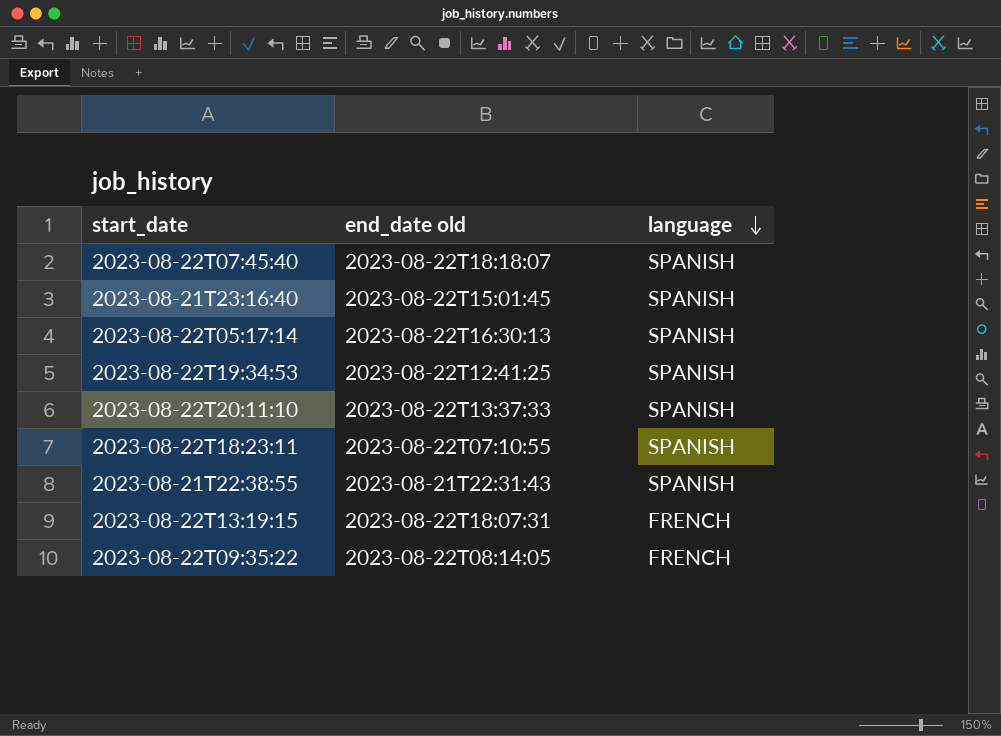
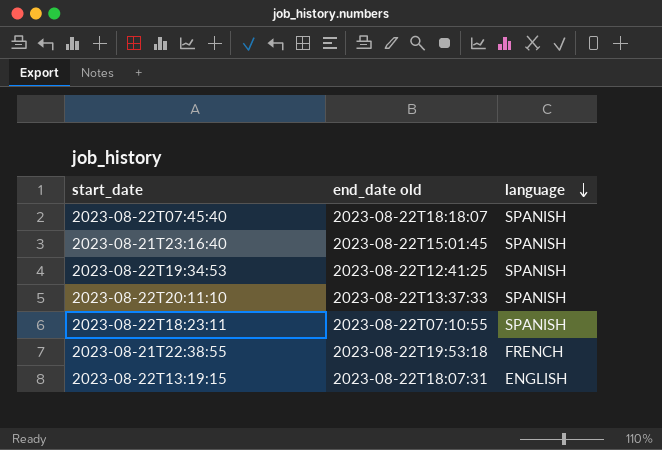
row 2023-08-22T05:17:14: 2023-08-22T16:30:13 | SPANISH -> none
row 2023-08-22T09:35:22: 2023-08-22T08:14:05 | FRENCH -> none
2023-08-21T22:38:55 | end_date old: 2023-08-21T22:31:43 -> 2023-08-22T19:53:18
2023-08-21T22:38:55 | language: SPANISH -> FRENCH
2023-08-22T13:19:15 | language: FRENCH -> ENGLISH

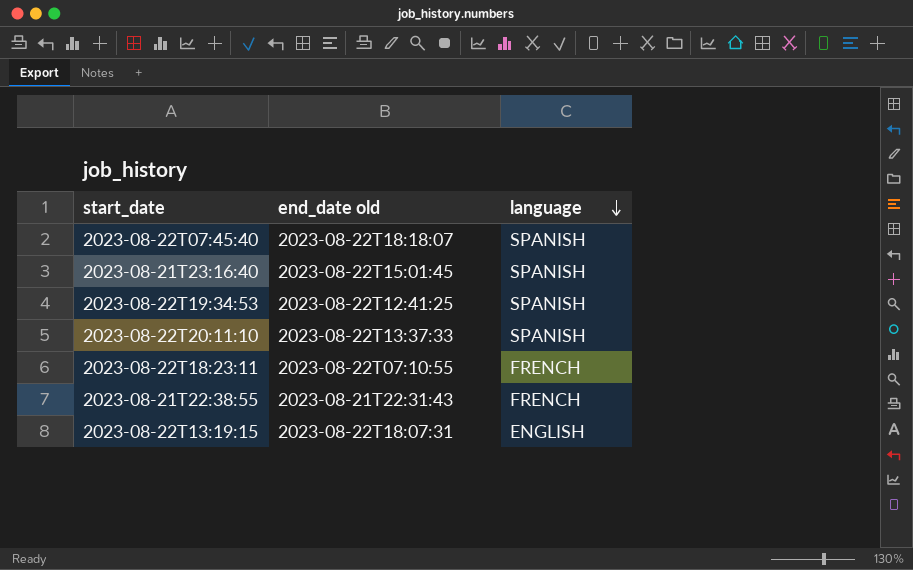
2023-08-22T18:23:11 | language: SPANISH -> FRENCH
2023-08-21T22:38:55 | end_date old: 2023-08-22T19:53:18 -> 2023-08-21T22:31:43

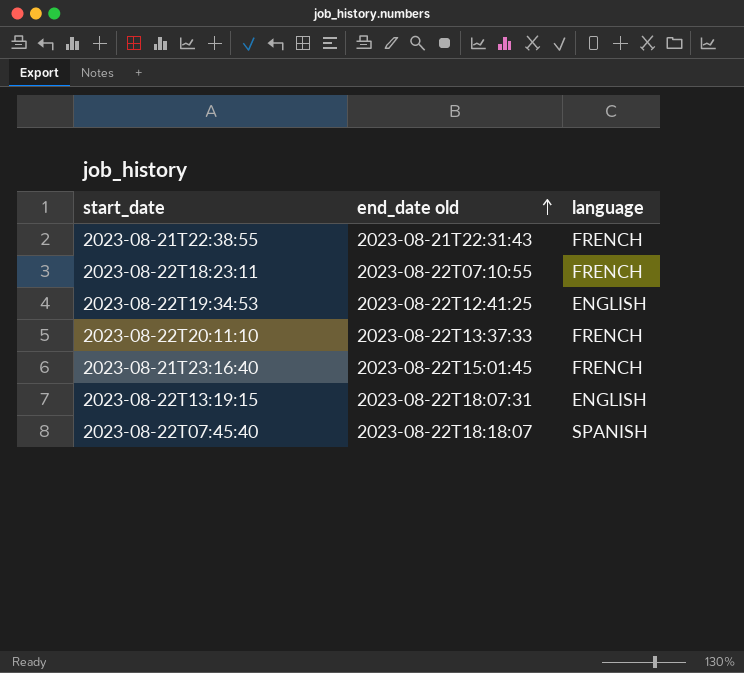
row order: language descending -> end_date old ascending
2023-08-22T19:34:53 | language: SPANISH -> ENGLISH
2023-08-22T20:11:10 | language: SPANISH -> FRENCH
2023-08-21T23:16:40 | language: SPANISH -> FRENCH

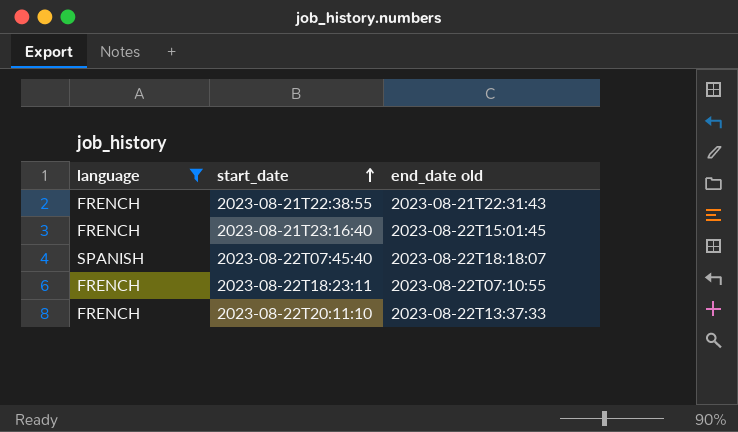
filter: none -> language != ENGLISH
row order: end_date old ascending -> start_date ascending
column language | position: 3 -> 1

